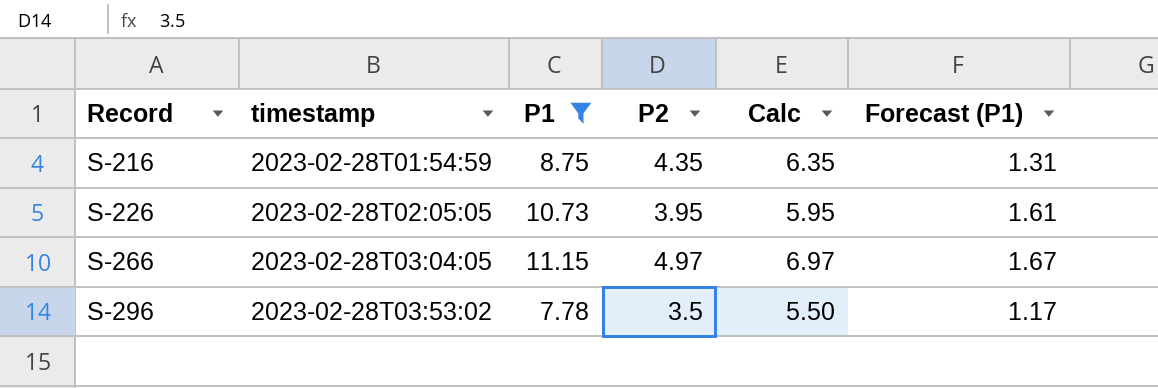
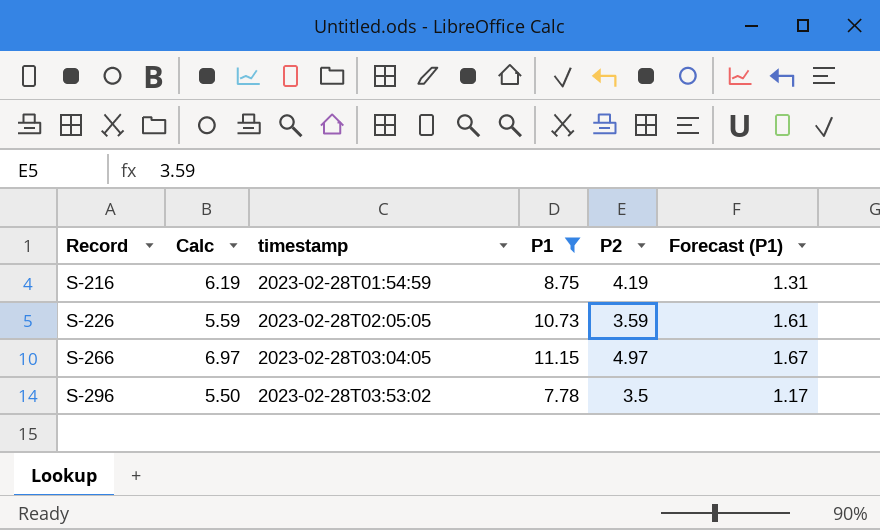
column Calc | position: 5 -> 2
S-216 | Calc: 6.35 -> 6.19
S-216 | P2: 4.35 -> 4.19
S-226 | Calc: 5.95 -> 5.59
S-226 | P2: 3.95 -> 3.59

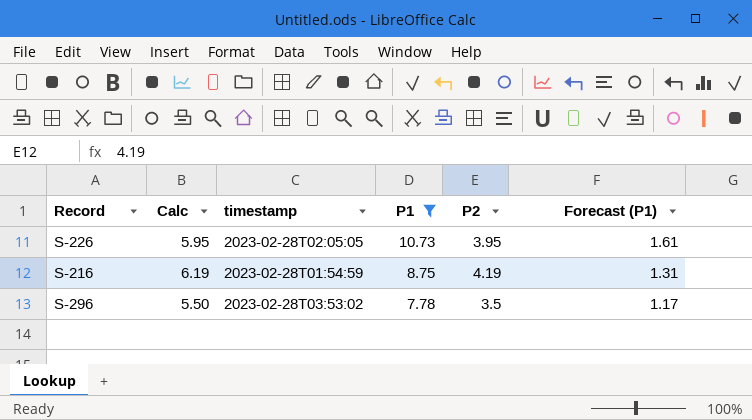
row order: Record ascending -> P1 descending
row S-266: 6.97 | 2023-02-28T03:04:05 | 11.15 | 4.97 | 1.67 -> none
S-226 | Calc: 5.59 -> 5.95
S-226 | P2: 3.59 -> 3.95

